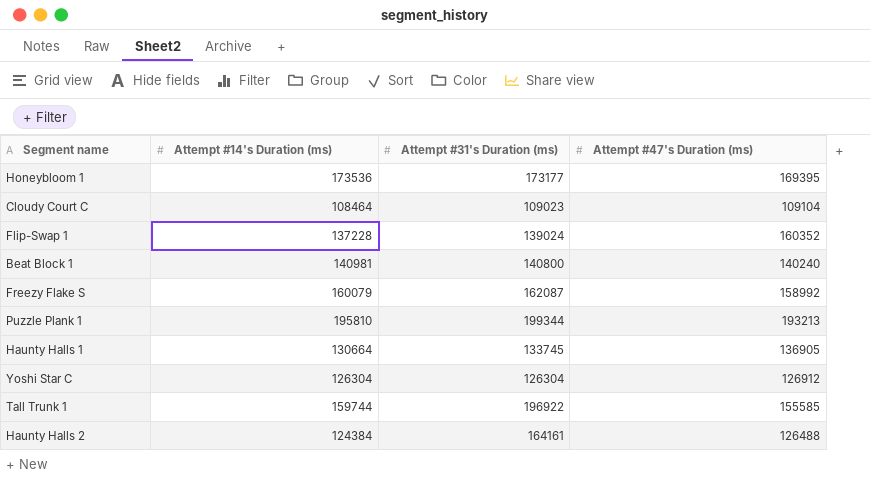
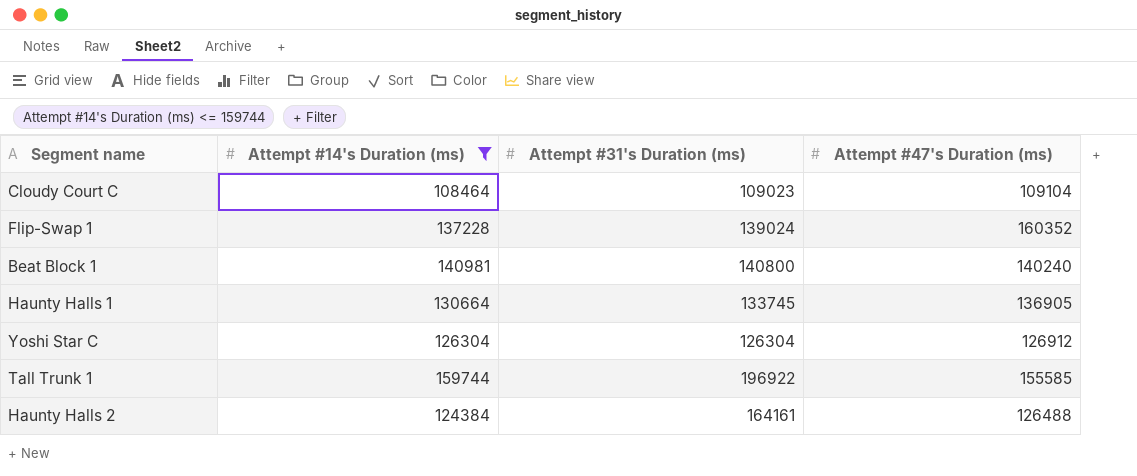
filter: none -> Attempt #14's Duration (ms) <= 159744

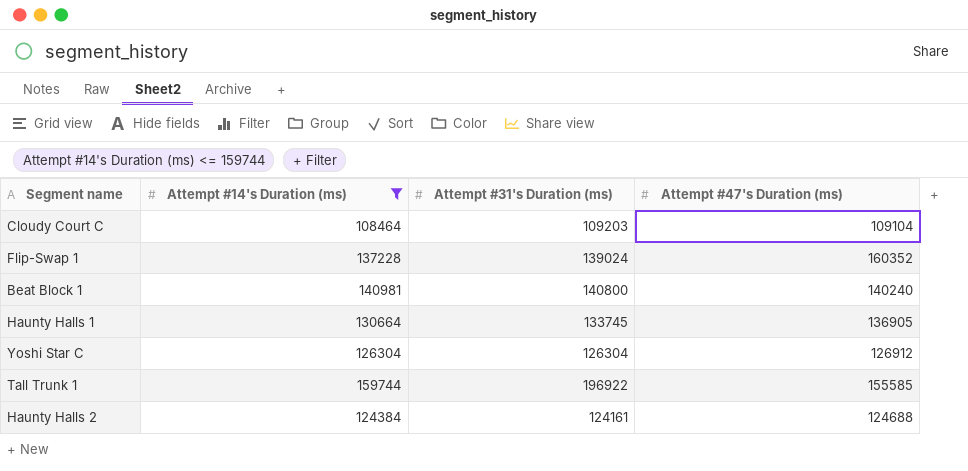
Cloudy Court C | Attempt #31's Duration (ms): 109023 -> 109203
Haunty Halls 2 | Attempt #31's Duration (ms): 164161 -> 124161
Haunty Halls 2 | Attempt #47's Duration (ms): 126488 -> 124688

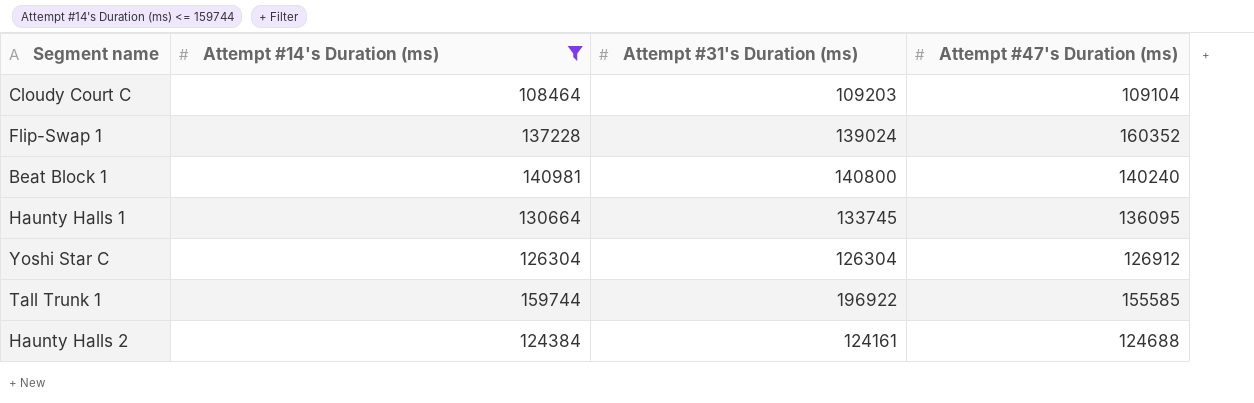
Haunty Halls 1 | Attempt #47's Duration (ms): 136905 -> 136095

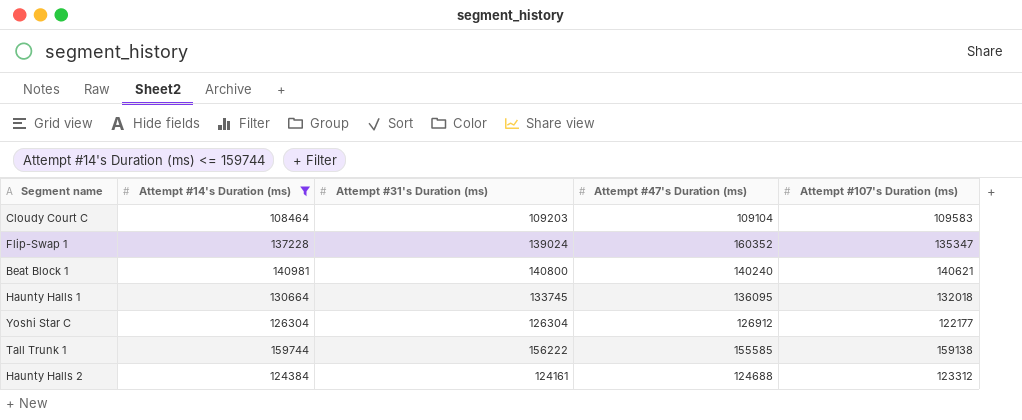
column Attempt #107's Duration (ms) | position: none -> 5
Tall Trunk 1 | Attempt #31's Duration (ms): 196922 -> 156222

